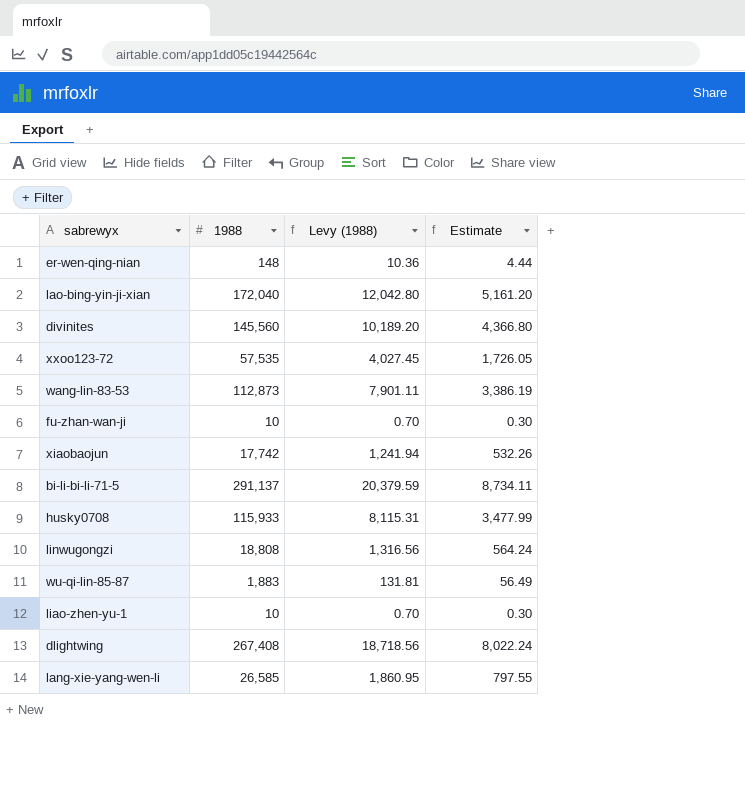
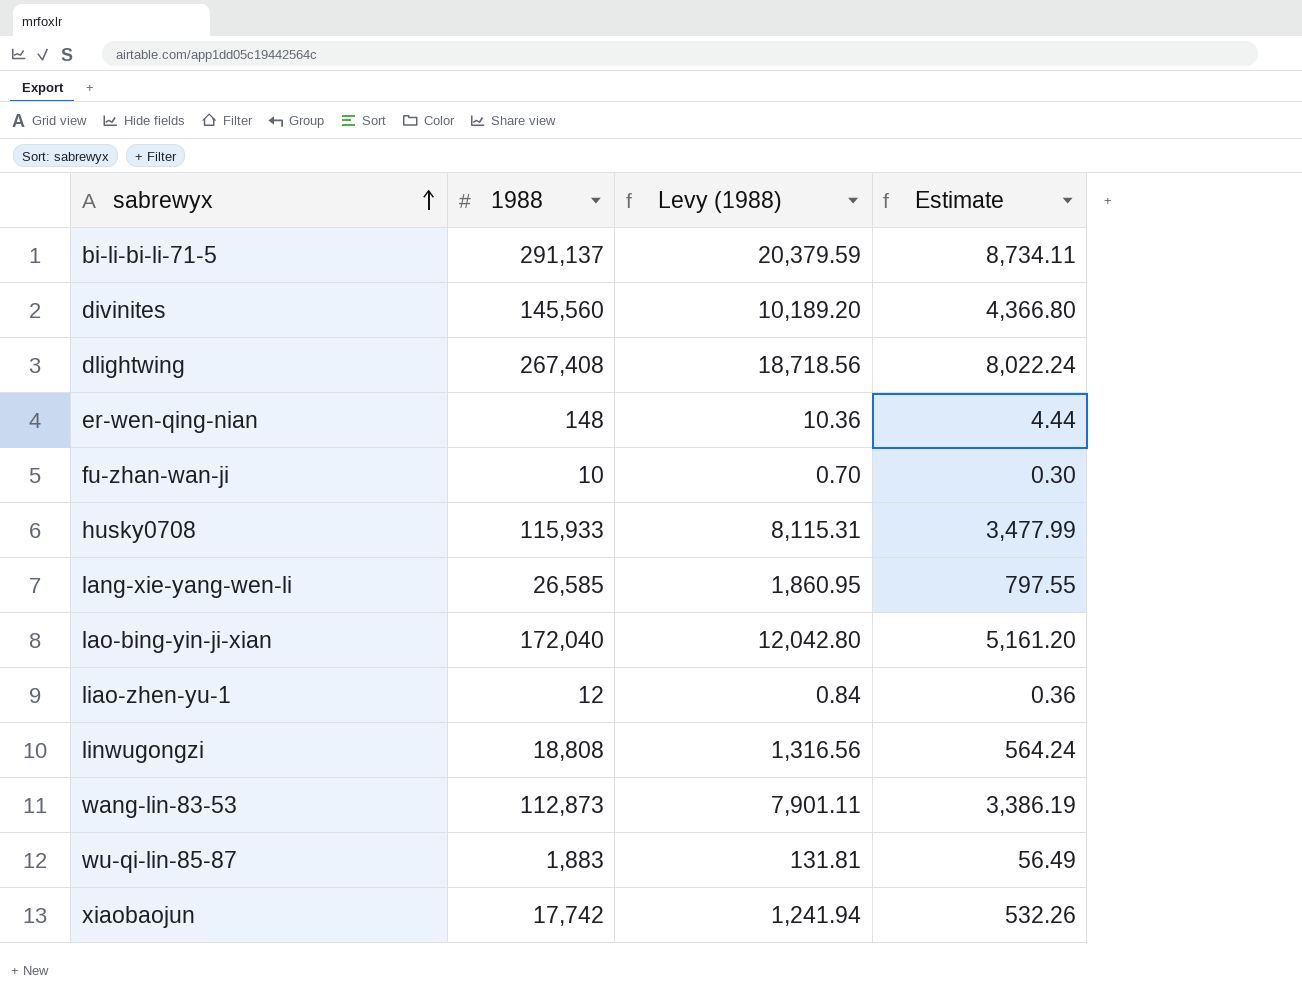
row order: none -> sabrewyx ascending
row xxoo123-72: 57,535 | 4,027.45 | 1,726.05 -> none
liao-zhen-yu-1 | 1988: 10 -> 12
liao-zhen-yu-1 | Levy (1988): 0.70 -> 0.84
liao-zhen-yu-1 | Estimate: 0.30 -> 0.36

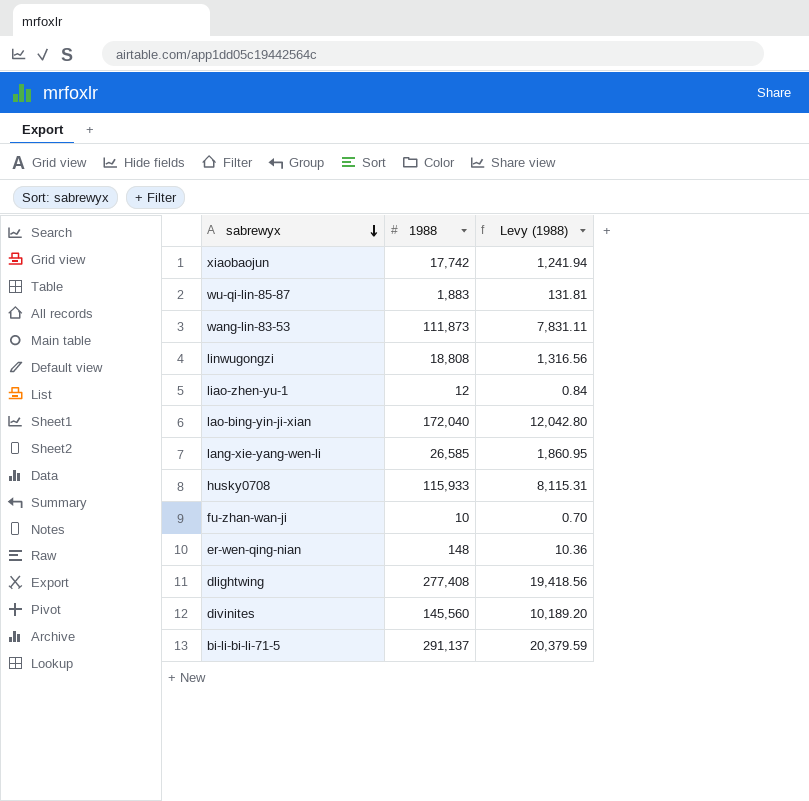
row order: sabrewyx ascending -> sabrewyx descending
column Estimate | formula: [1988] * 0.03 -> none
wang-lin-83-53 | 1988: 112,873 -> 111,873
wang-lin-83-53 | Levy (1988): 7,901.11 -> 7,831.11
dlightwing | 1988: 267,408 -> 277,408
dlightwing | Levy (1988): 18,718.56 -> 19,418.56

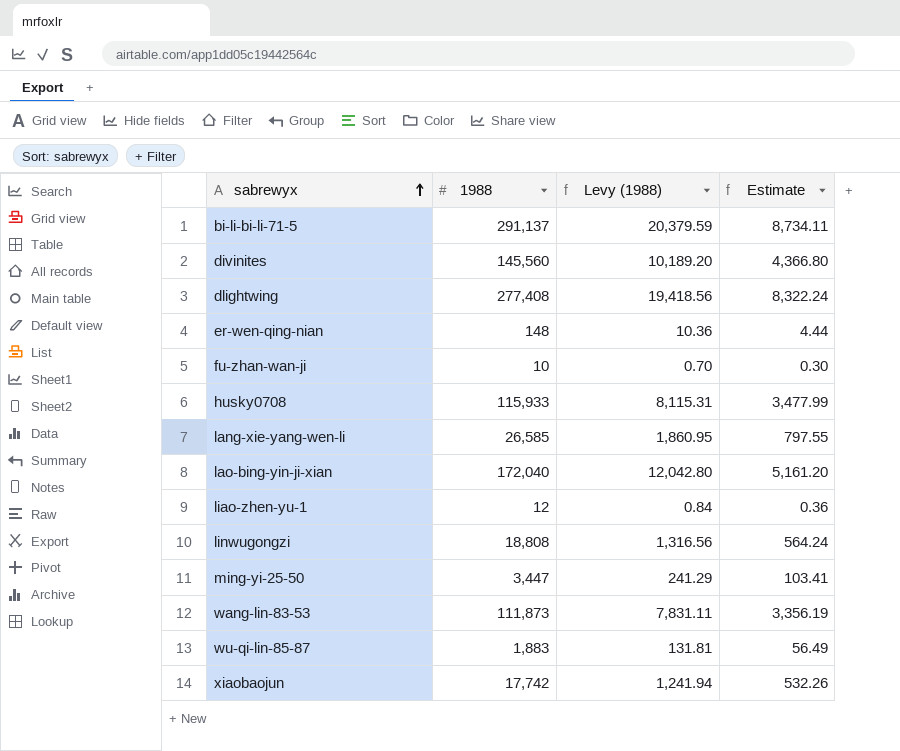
row order: sabrewyx descending -> sabrewyx ascending
column Estimate | formula: none -> [1988] * 0.03
row ming-yi-25-50: none -> 3,447 | 241.29 | 103.41

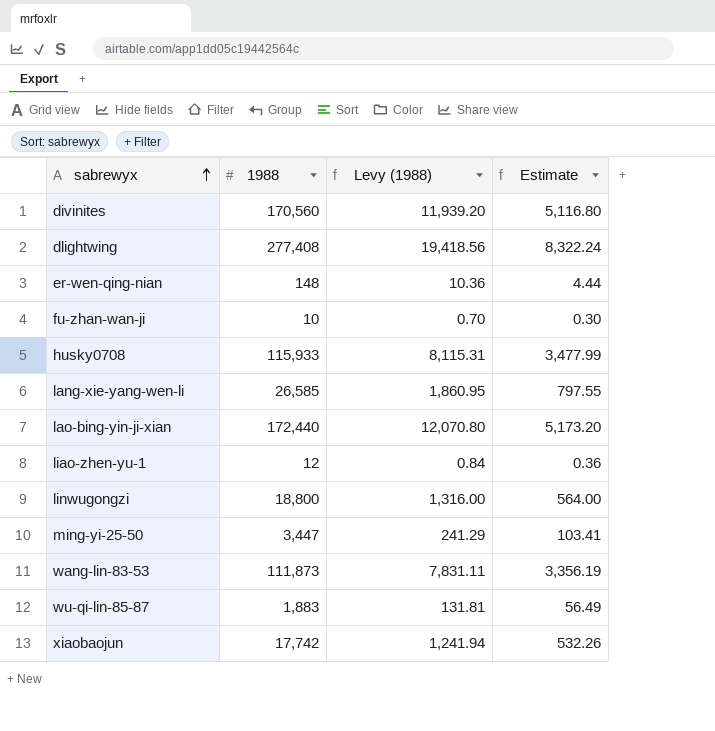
row bi-li-bi-li-71-5: 291,137 | 20,379.59 | 8,734.11 -> none
divinites | 1988: 145,560 -> 170,560
divinites | Levy (1988): 10,189.20 -> 11,939.20
divinites | Estimate: 4,366.80 -> 5,116.80
lao-bing-yin-ji-xian | 1988: 172,040 -> 172,440
lao-bing-yin-ji-xian | Levy (1988): 12,042.80 -> 12,070.80
lao-bing-yin-ji-xian | Estimate: 5,161.20 -> 5,173.20
linwugongzi | 1988: 18,808 -> 18,800
linwugongzi | Levy (1988): 1,316.56 -> 1,316.00
linwugongzi | Estimate: 564.24 -> 564.00

